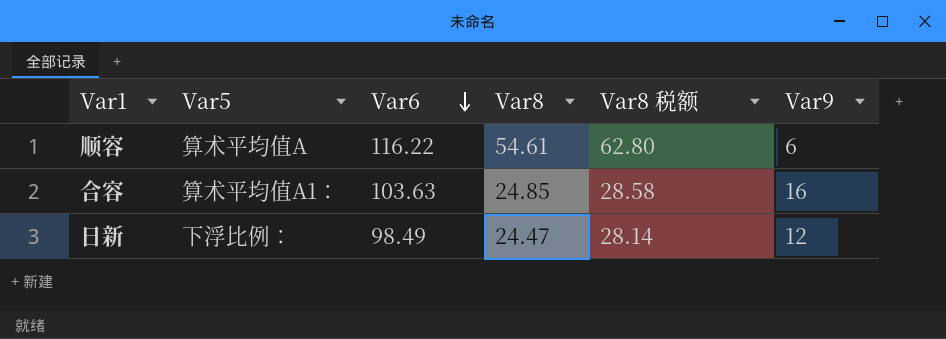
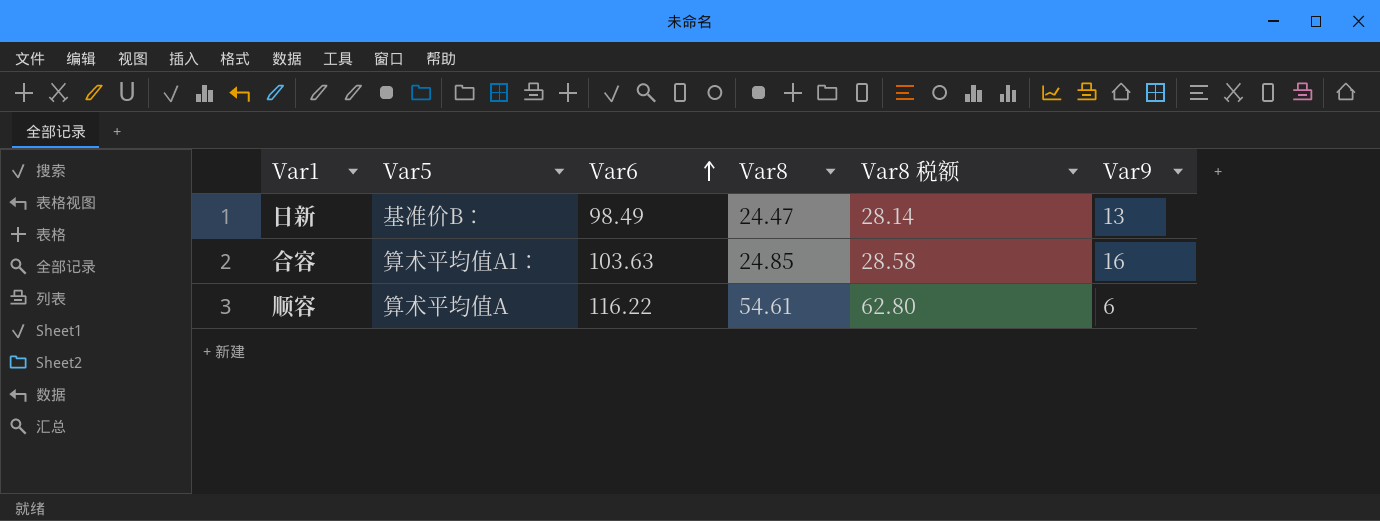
row order: Var6 descending -> Var6 ascending
日新 | Var5: 下浮比例： -> 基准价B：
日新 | Var9: 12 -> 13

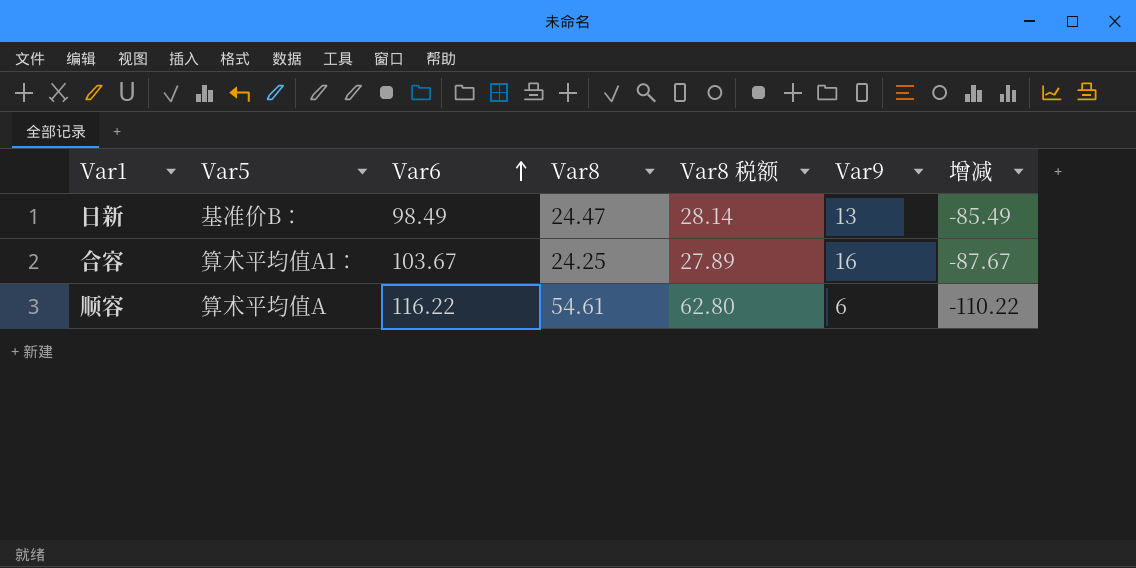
column 增减 | formula: none -> [Var9] - [Var6]
合容 | Var6: 103.63 -> 103.67
合容 | Var8: 24.85 -> 24.25
合容 | Var8 税额: 28.58 -> 27.89

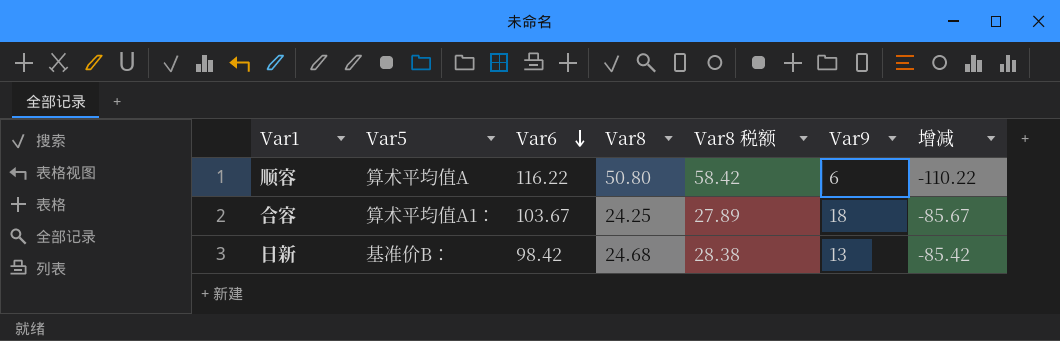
row order: Var6 ascending -> Var6 descending
顺容 | Var8: 54.61 -> 50.80
顺容 | Var8 税额: 62.80 -> 58.42
合容 | Var9: 16 -> 18
合容 | 增减: -87.67 -> -85.67
日新 | Var6: 98.49 -> 98.42
日新 | Var8: 24.47 -> 24.68
日新 | Var8 税额: 28.14 -> 28.38
日新 | 增减: -85.49 -> -85.42

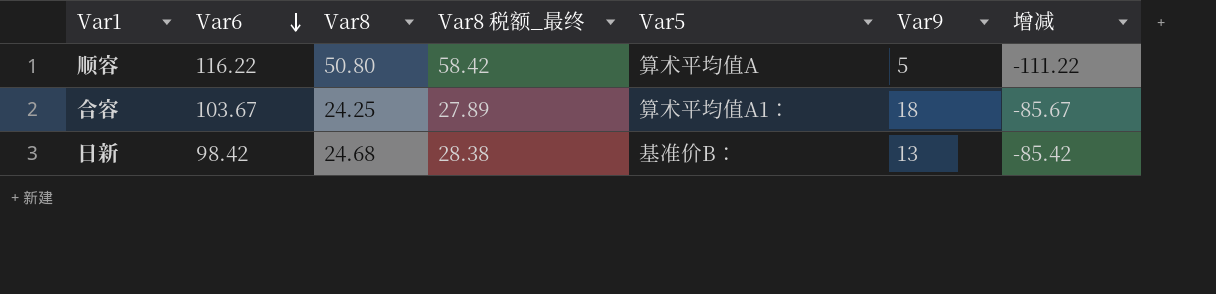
column name: Var8 税额 -> Var8 税额_最终
column Var5 | position: 2 -> 5
顺容 | Var9: 6 -> 5
顺容 | 增减: -110.22 -> -111.22

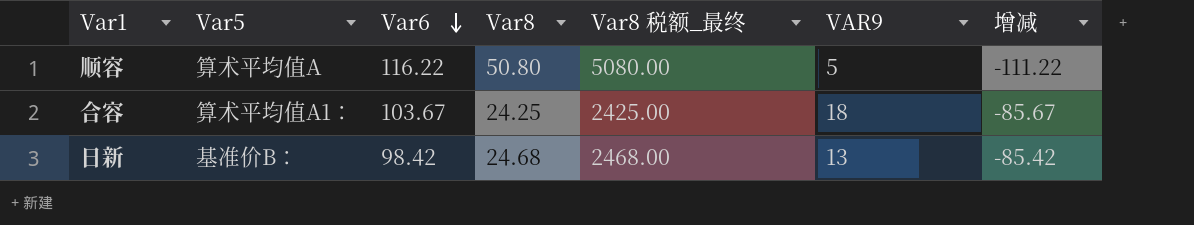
column Var5 | position: 5 -> 2
column Var8 税额_最终 | formula: [Var8] * 1.15 -> [Var8] * 100
column name: Var9 -> VAR9

